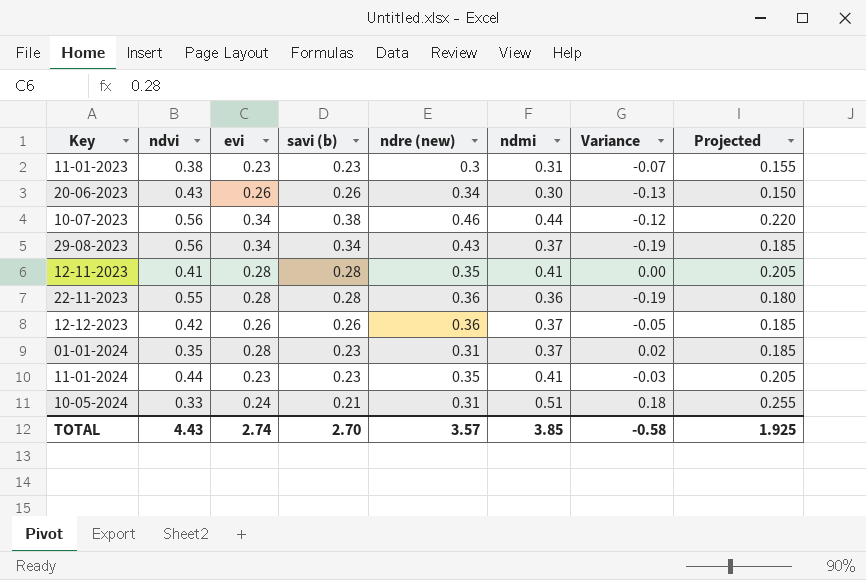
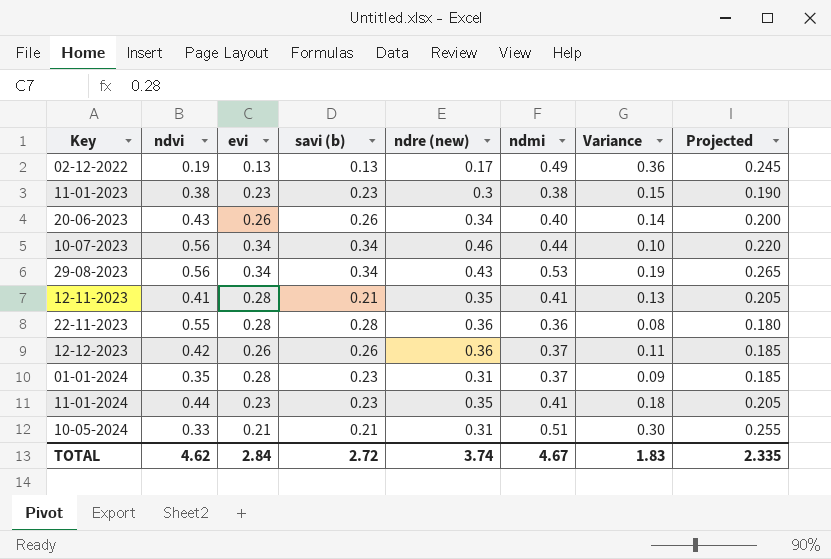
column Variance | formula: [ndmi] - [ndvi] -> [ndmi] - [evi]
row 02-12-2022: none -> 0.19 | 0.13 | 0.13 | 0.17 | 0.49 | 0.36 | 0.245
11-01-2023 | ndmi: 0.31 -> 0.38
11-01-2023 | Projected: 0.155 -> 0.190
20-06-2023 | ndmi: 0.30 -> 0.40
20-06-2023 | Projected: 0.150 -> 0.200
10-07-2023 | savi (b): 0.38 -> 0.34
29-08-2023 | ndmi: 0.37 -> 0.53
29-08-2023 | Projected: 0.185 -> 0.265
12-11-2023 | savi (b): 0.28 -> 0.21
10-05-2024 | evi: 0.24 -> 0.21
TOTAL | ndvi: 4.43 -> 4.62
TOTAL | evi: 2.74 -> 2.84
TOTAL | savi (b): 2.70 -> 2.72
TOTAL | ndre (new): 3.57 -> 3.74
TOTAL | ndmi: 3.85 -> 4.67
TOTAL | Variance: -0.58 -> 1.83
TOTAL | Projected: 1.925 -> 2.335

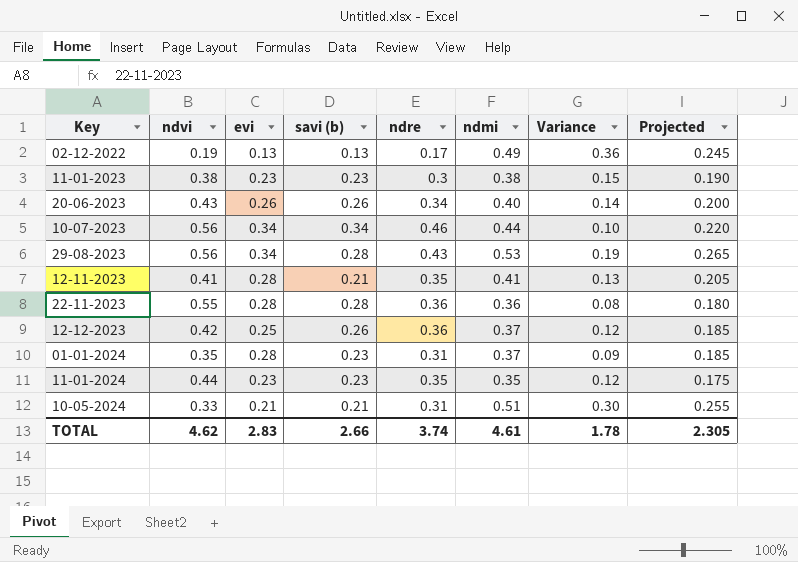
column name: ndre (new) -> ndre
29-08-2023 | savi (b): 0.34 -> 0.28
12-12-2023 | evi: 0.26 -> 0.25
12-12-2023 | Variance: 0.11 -> 0.12
11-01-2024 | ndmi: 0.41 -> 0.35
11-01-2024 | Variance: 0.18 -> 0.12
11-01-2024 | Projected: 0.205 -> 0.175
TOTAL | evi: 2.84 -> 2.83
TOTAL | savi (b): 2.72 -> 2.66
TOTAL | ndmi: 4.67 -> 4.61
TOTAL | Variance: 1.83 -> 1.78
TOTAL | Projected: 2.335 -> 2.305

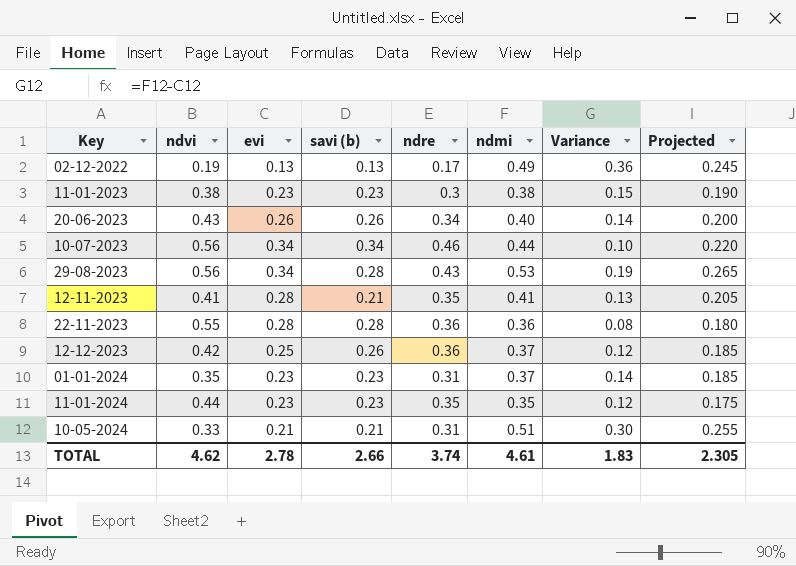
01-01-2024 | evi: 0.28 -> 0.23
01-01-2024 | Variance: 0.09 -> 0.14
TOTAL | evi: 2.83 -> 2.78
TOTAL | Variance: 1.78 -> 1.83

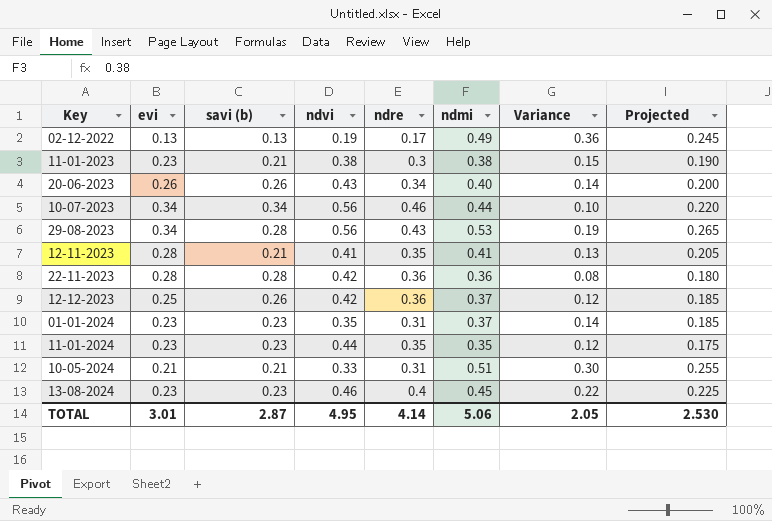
column ndvi | position: 2 -> 4
11-01-2023 | savi (b): 0.23 -> 0.21
22-11-2023 | ndvi: 0.55 -> 0.42
row 13-08-2024: none -> 0.23 | 0.23 | 0.46 | 0.4 | 0.45 | 0.22 | 0.225
TOTAL | evi: 2.78 -> 3.01
TOTAL | savi (b): 2.66 -> 2.87
TOTAL | ndvi: 4.62 -> 4.95
TOTAL | ndre: 3.74 -> 4.14
TOTAL | ndmi: 4.61 -> 5.06
TOTAL | Variance: 1.83 -> 2.05
TOTAL | Projected: 2.305 -> 2.530

